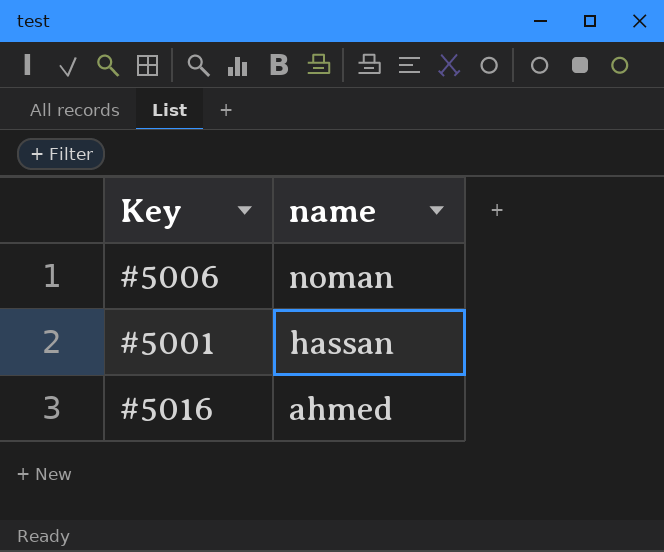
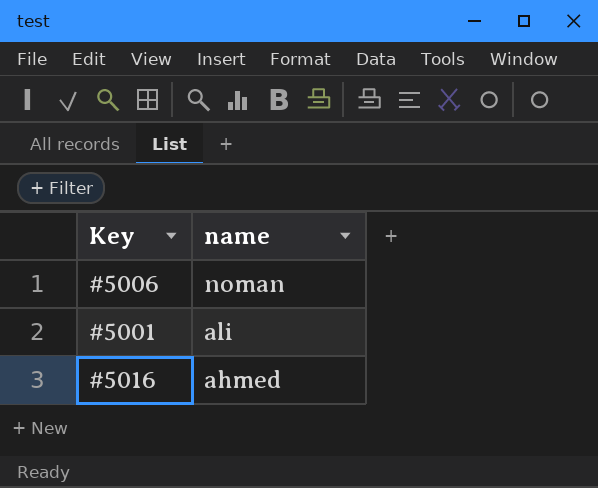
#5001 | name: hassan -> ali

